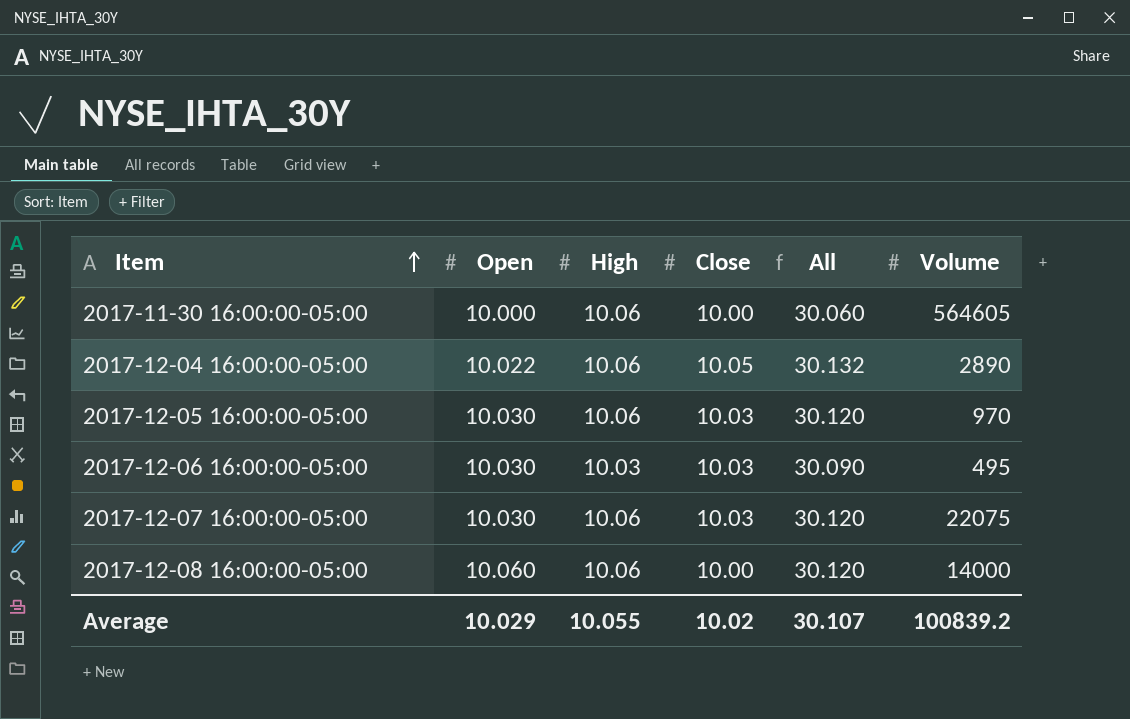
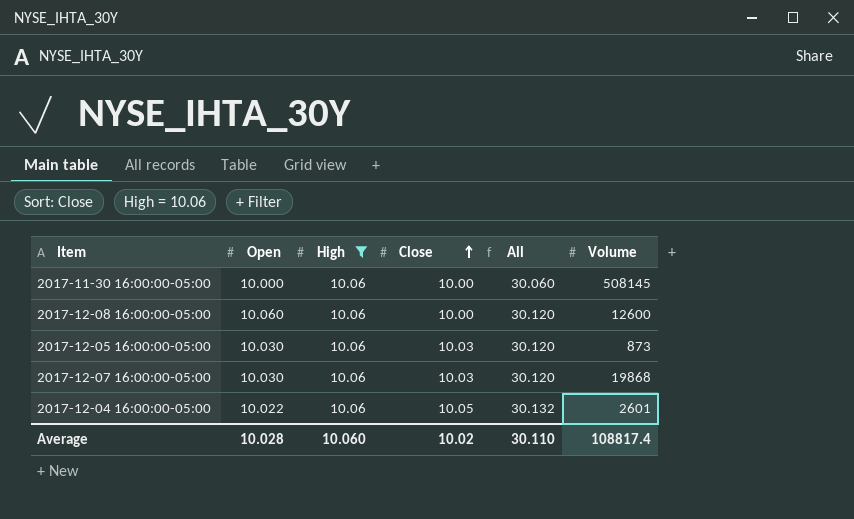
filter: none -> High = 10.06
row order: Item ascending -> Close ascending
2017-11-30 16:00:00-05:00 | Volume: 564605 -> 508145
2017-12-08 16:00:00-05:00 | Volume: 14000 -> 12600
2017-12-05 16:00:00-05:00 | Volume: 970 -> 873
2017-12-07 16:00:00-05:00 | Volume: 22075 -> 19868
2017-12-04 16:00:00-05:00 | Volume: 2890 -> 2601
Average | Open: 10.029 -> 10.028
Average | High: 10.055 -> 10.060
Average | All: 30.107 -> 30.110
Average | Volume: 100839.2 -> 108817.4

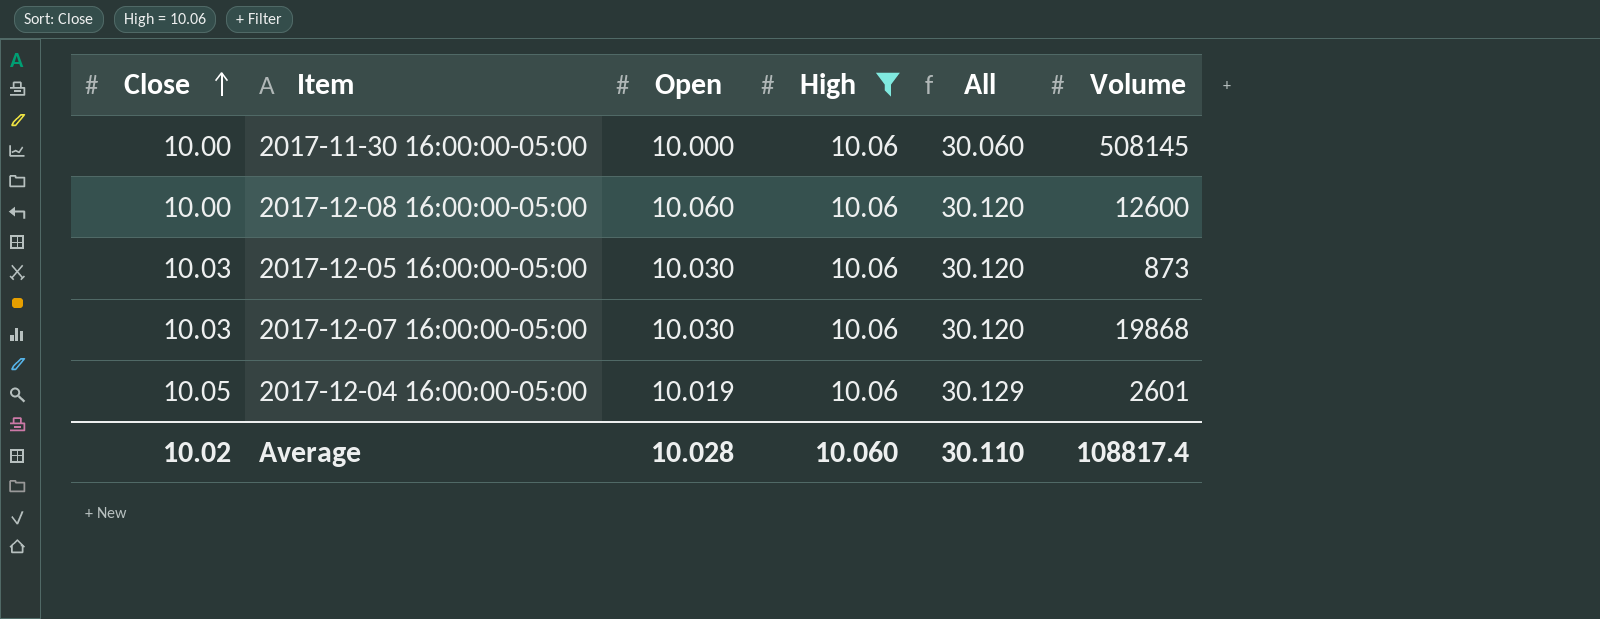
column Close | position: 4 -> 1
2017-12-04 16:00:00-05:00 | Open: 10.022 -> 10.019
2017-12-04 16:00:00-05:00 | All: 30.132 -> 30.129

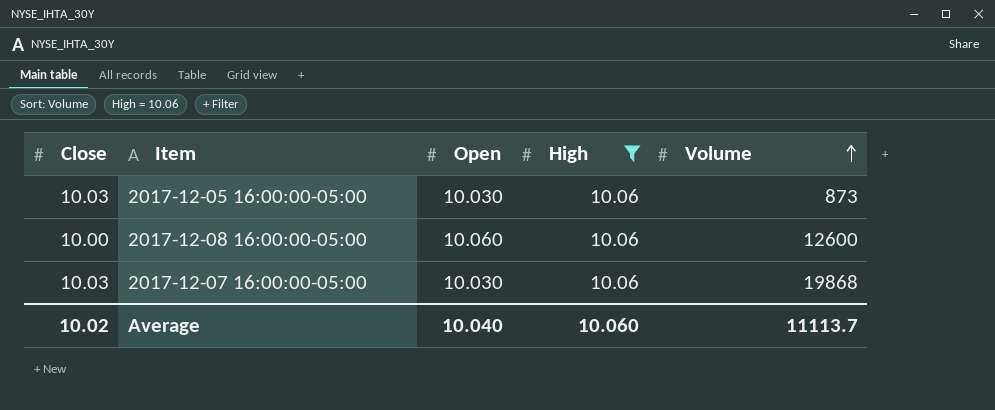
row order: Close ascending -> Volume ascending
column All | formula: [Close] + [Open] + [High] -> none
row 2017-11-30 16:00:00-05:00: 10.00 | 10.000 | 10.06 | 30.060 | 508145 -> none
row 2017-12-04 16:00:00-05:00: 10.05 | 10.019 | 10.06 | 30.129 | 2601 -> none
Average | Open: 10.028 -> 10.040
Average | Volume: 108817.4 -> 11113.7

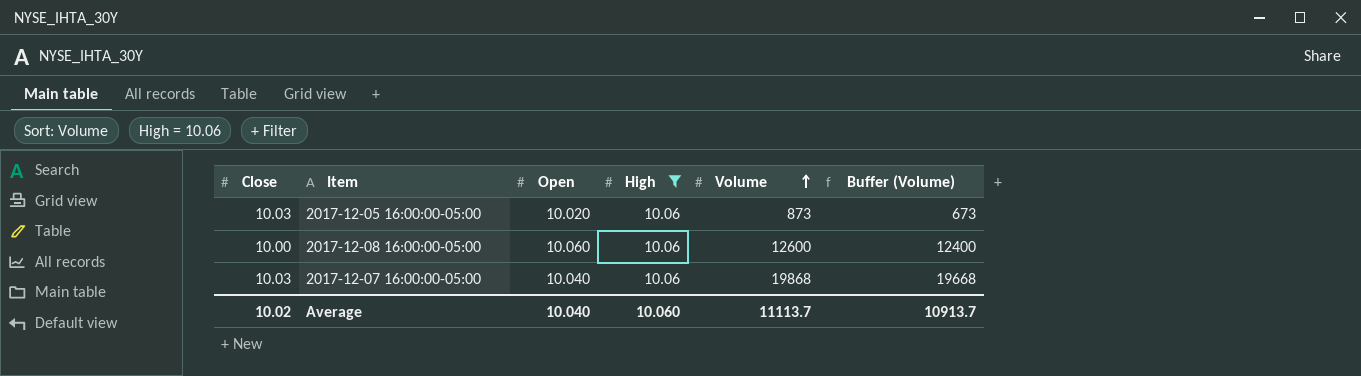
column Buffer (Volume) | formula: none -> [Volume] - 200
2017-12-05 16:00:00-05:00 | Open: 10.030 -> 10.020
2017-12-07 16:00:00-05:00 | Open: 10.030 -> 10.040

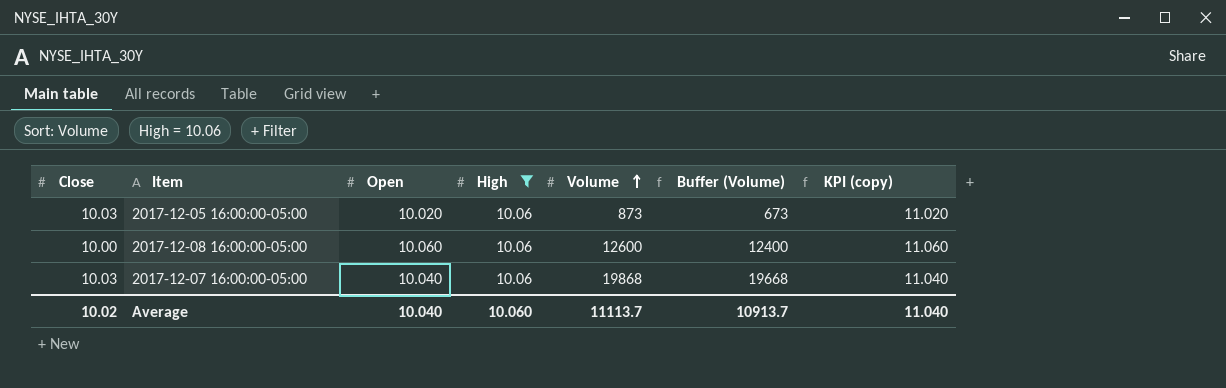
column KPI (copy) | formula: none -> [Open] + 1

